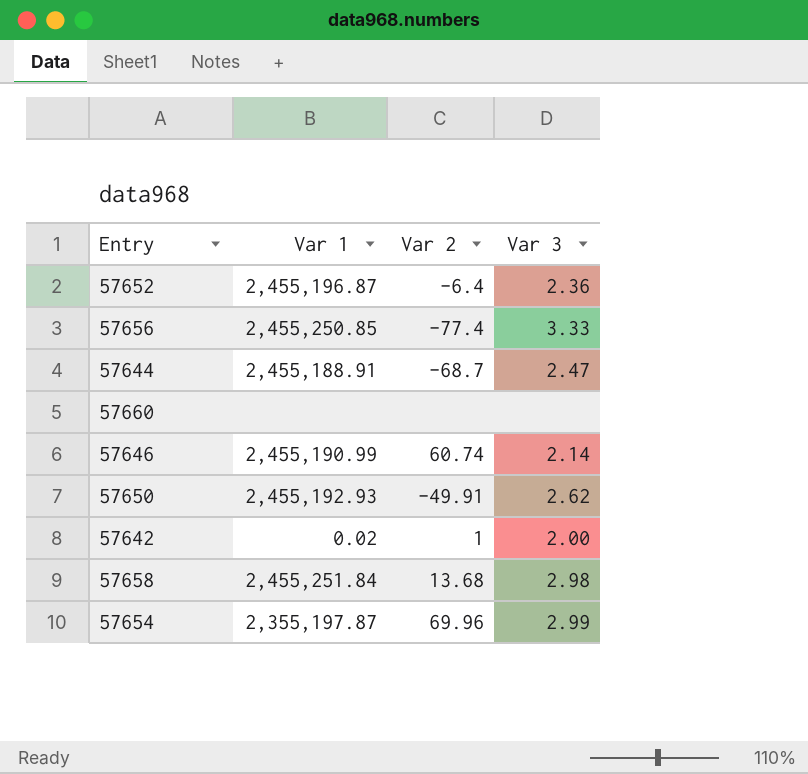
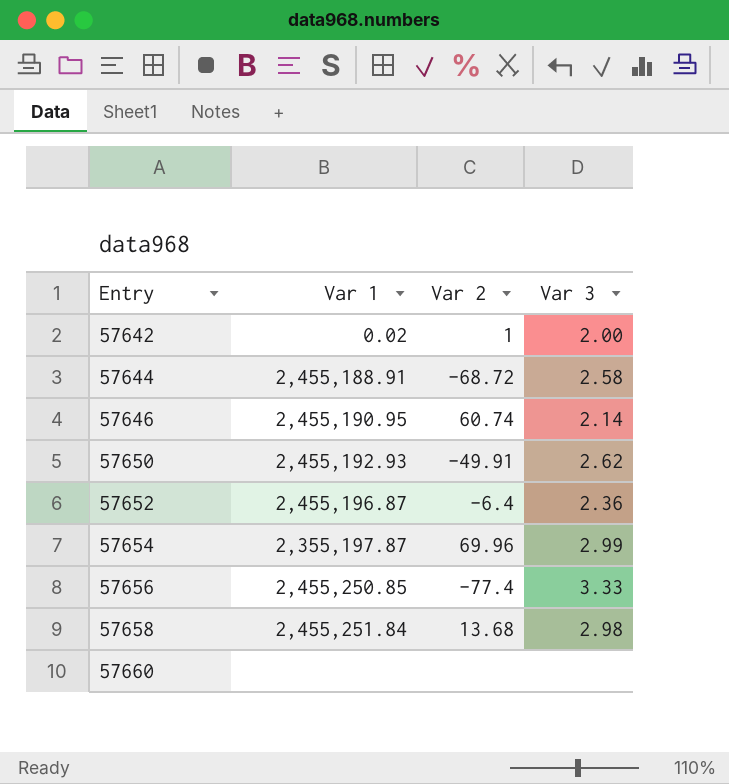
row order: none -> Entry ascending
57644 | Var 2: -68.7 -> -68.72
57644 | Var 3: 2.47 -> 2.58
57646 | Var 1: 2,455,190.99 -> 2,455,190.95

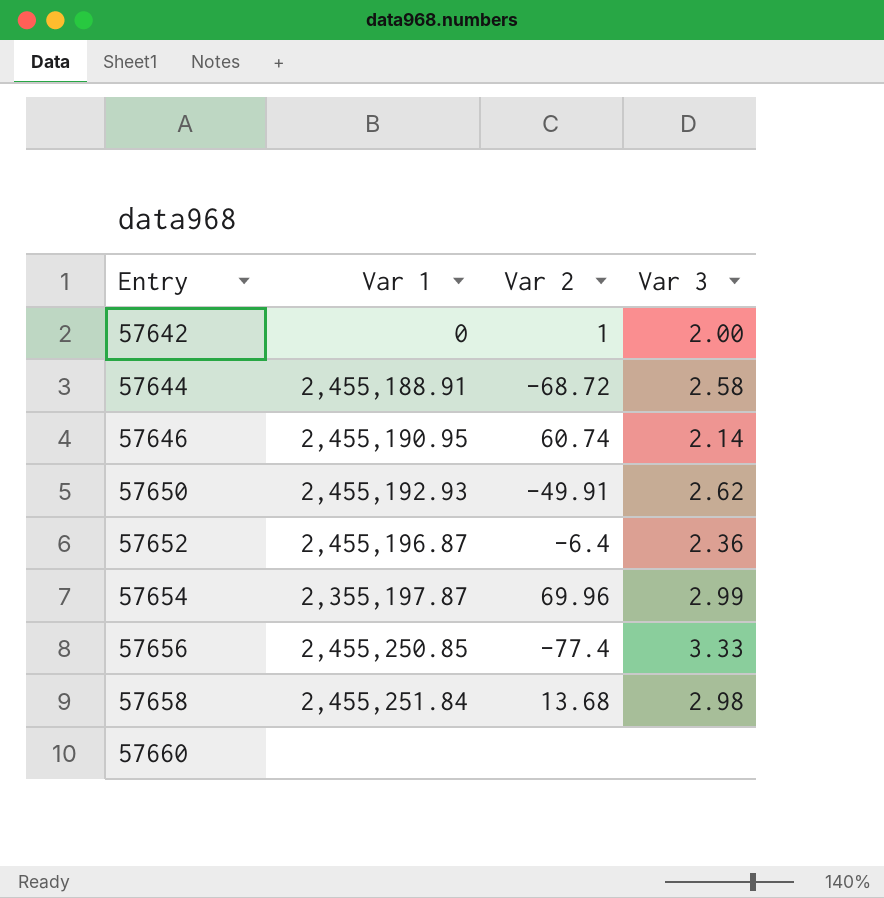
57642 | Var 1: 0.02 -> 0

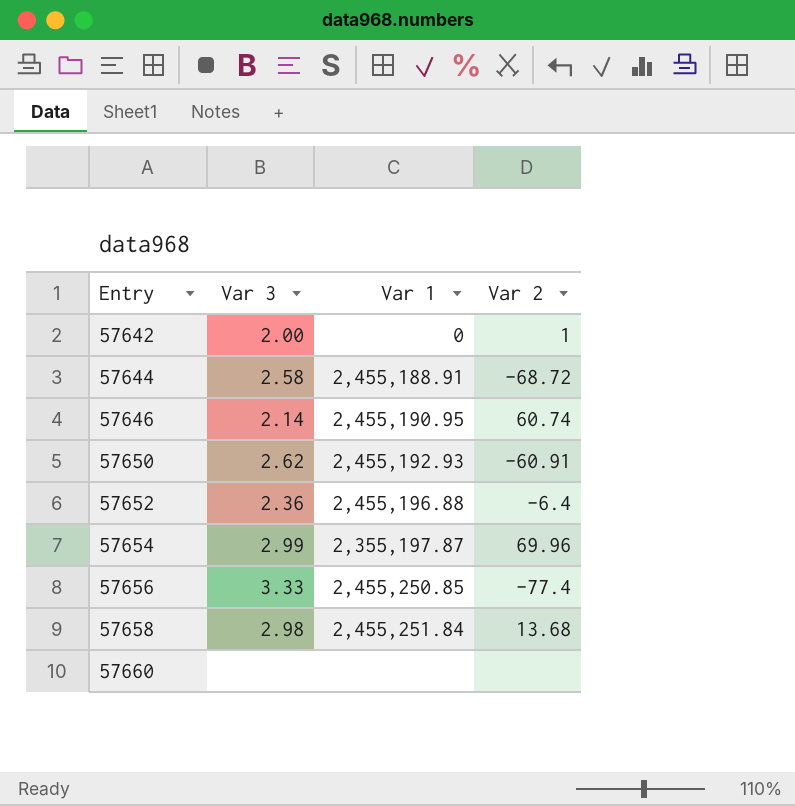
column Var 3 | position: 4 -> 2
57650 | Var 2: -49.91 -> -60.91
57652 | Var 1: 2,455,196.87 -> 2,455,196.88

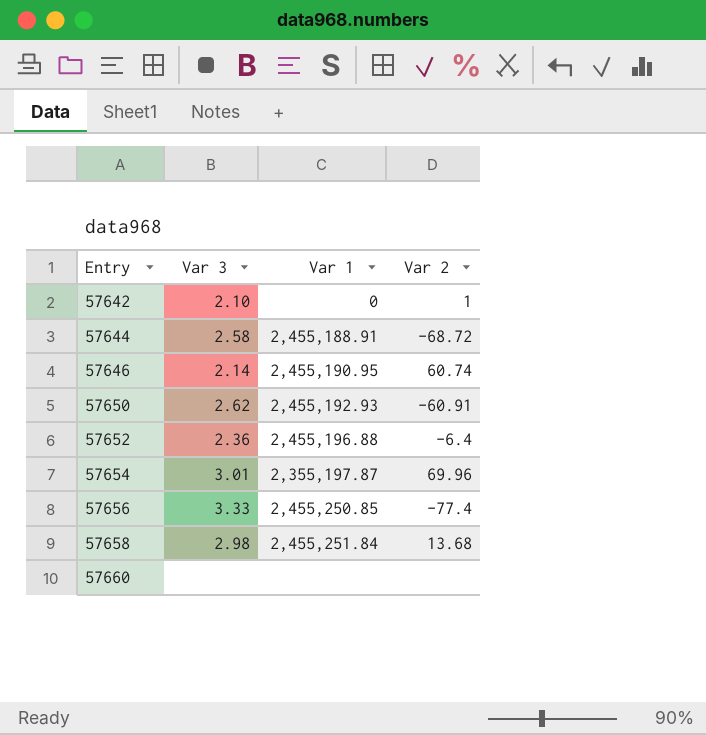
57642 | Var 3: 2.00 -> 2.10
57654 | Var 3: 2.99 -> 3.01

